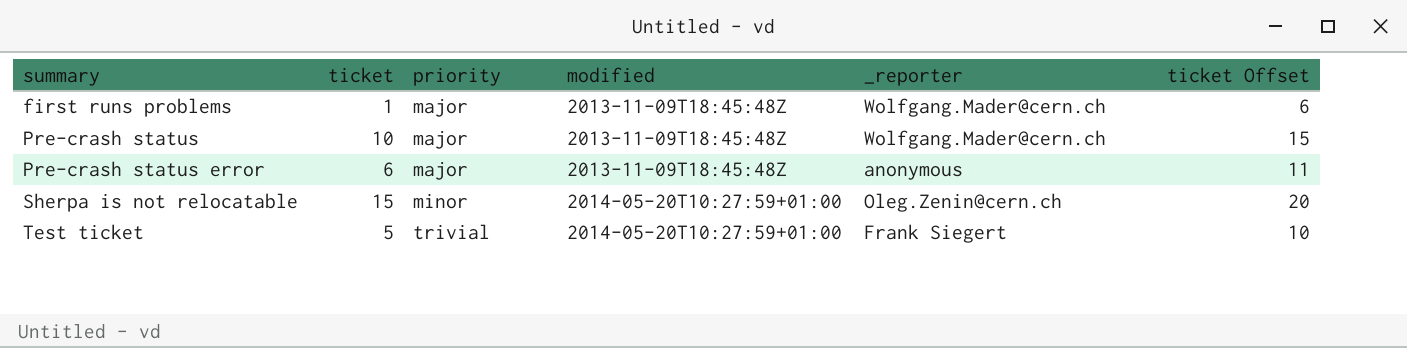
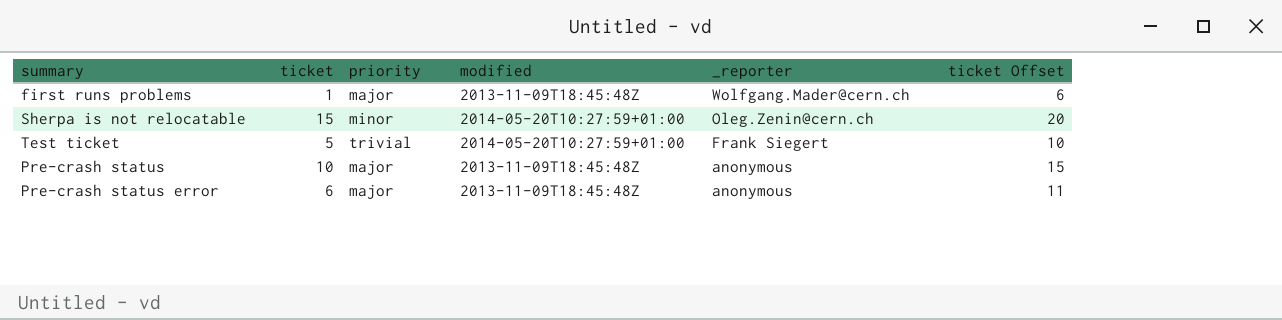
row order: summary ascending -> _reporter descending
Pre-crash status | _reporter: Wolfgang.Mader@cern.ch -> anonymous

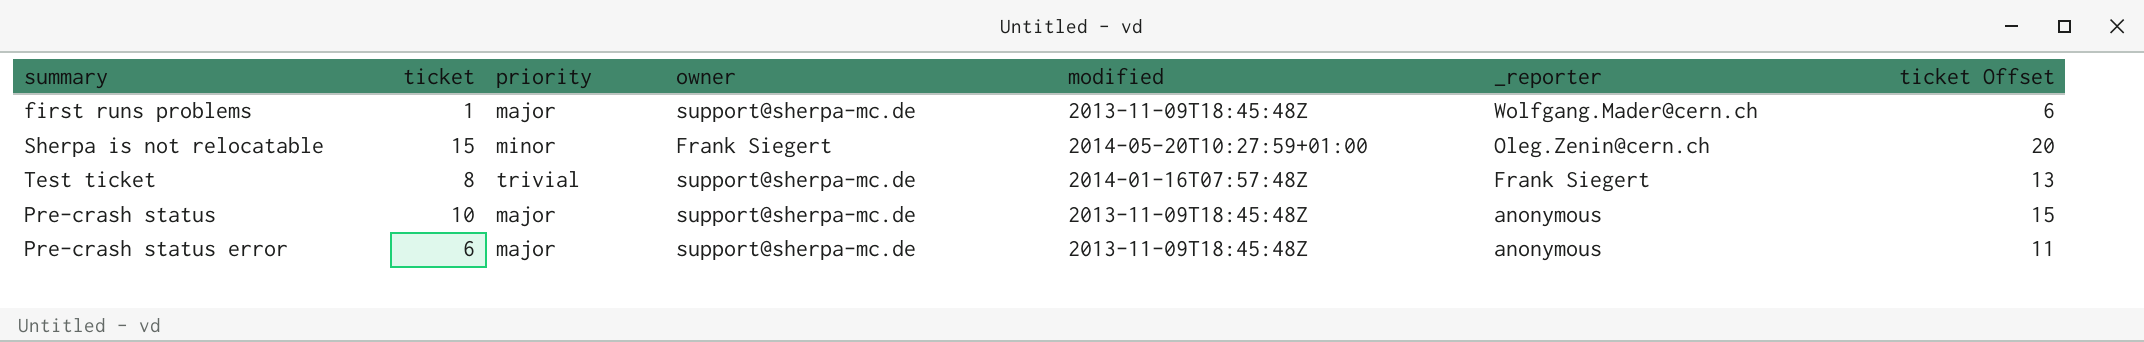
column owner | position: none -> 4
Test ticket | ticket: 5 -> 8
Test ticket | modified: 2014-05-20T10:27:59+01:00 -> 2014-01-16T07:57:48Z
Test ticket | ticket Offset: 10 -> 13

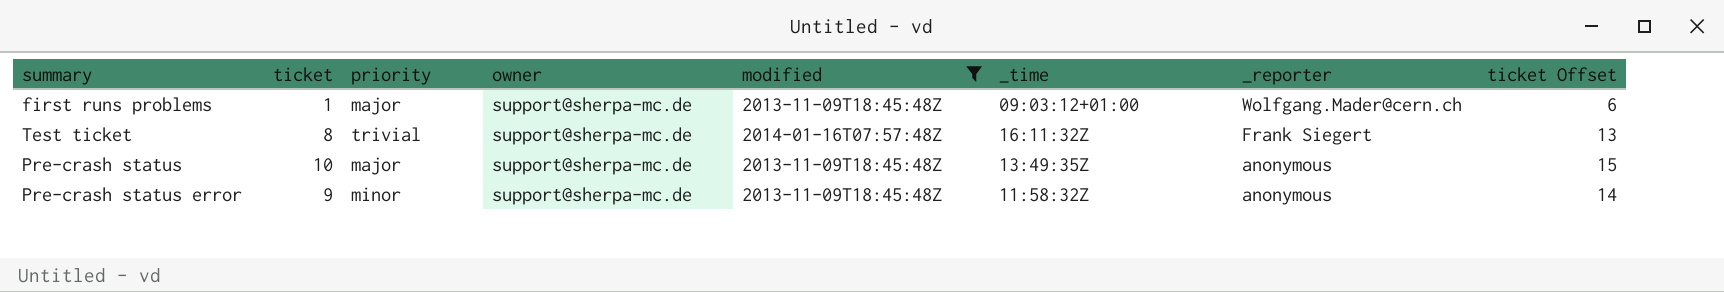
filter: none -> modified != 2014-05-20T10:27:59+01:00
column _time | position: none -> 6
Pre-crash status error | ticket: 6 -> 9
Pre-crash status error | priority: major -> minor
Pre-crash status error | ticket Offset: 11 -> 14

